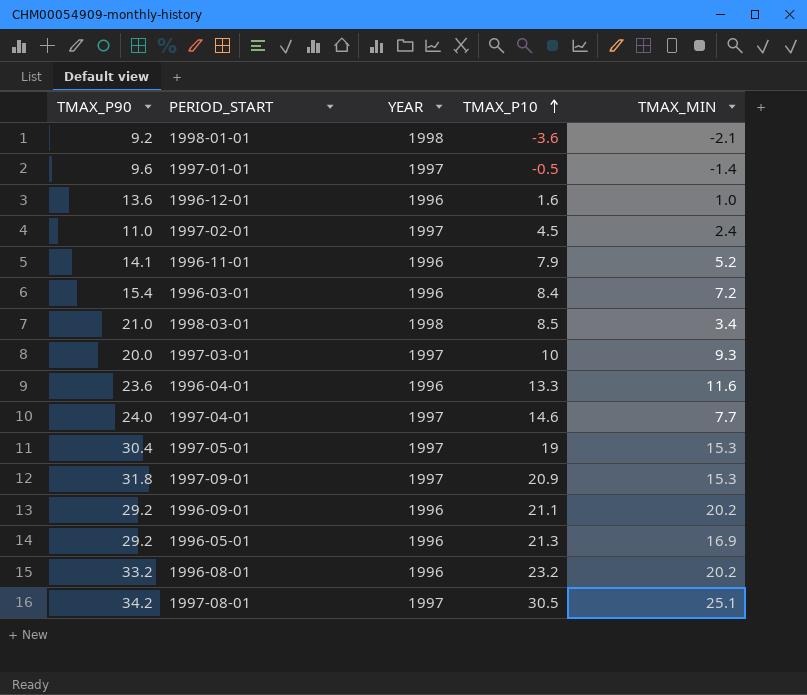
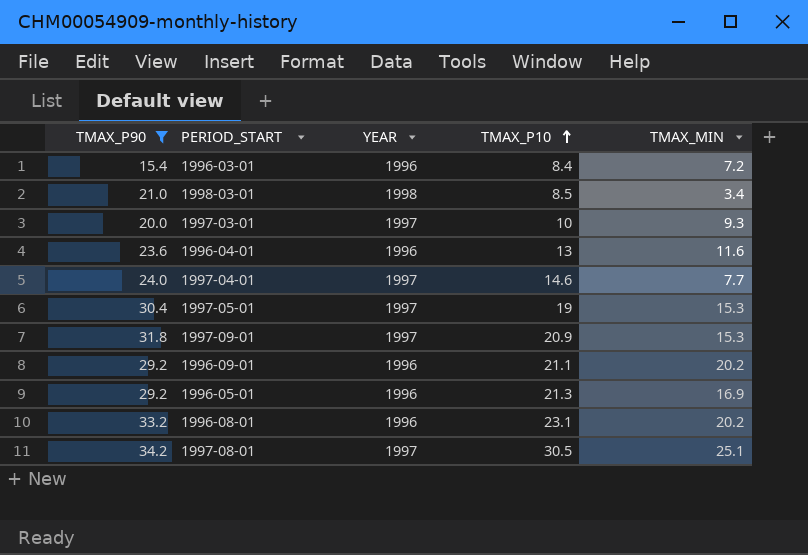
filter: none -> TMAX_P90 >= 15.4
1996-04-01 | TMAX_P10: 13.3 -> 13
1996-08-01 | TMAX_P10: 23.2 -> 23.1

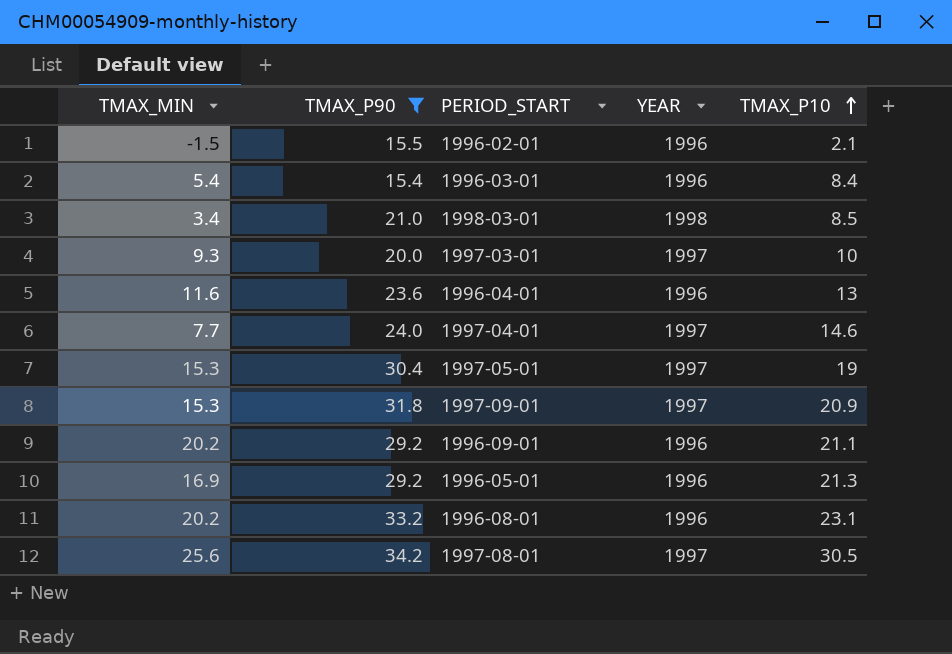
column TMAX_MIN | position: 5 -> 1
row 1996-02-01: none -> -1.5 | 15.5 | 1996 | 2.1
1996-03-01 | TMAX_MIN: 7.2 -> 5.4
1997-08-01 | TMAX_MIN: 25.1 -> 25.6

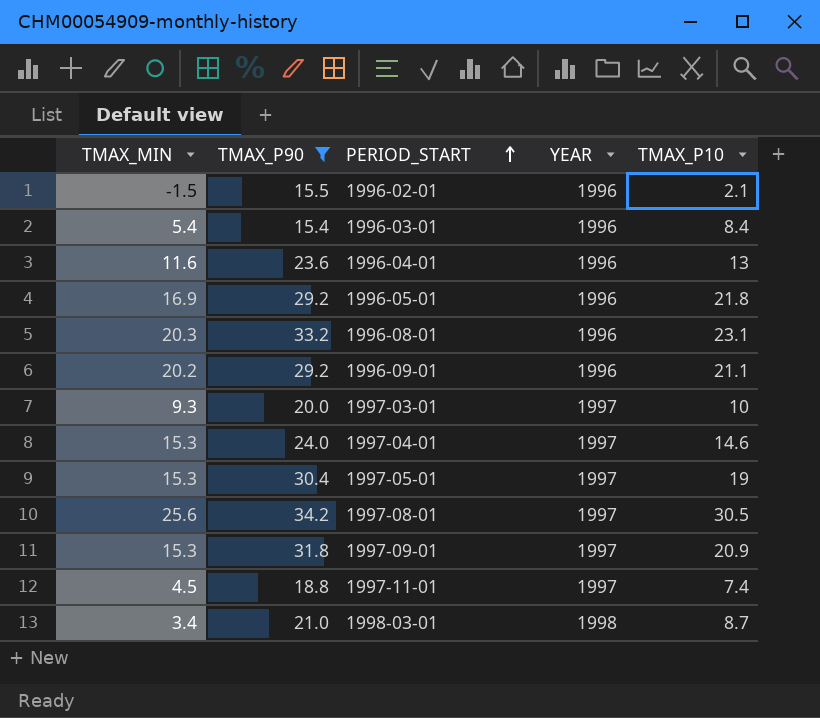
row order: TMAX_P10 ascending -> PERIOD_START ascending
1996-05-01 | TMAX_P10: 21.3 -> 21.8
1996-08-01 | TMAX_MIN: 20.2 -> 20.3
1997-04-01 | TMAX_MIN: 7.7 -> 15.3
row 1997-11-01: none -> 4.5 | 18.8 | 1997 | 7.4
1998-03-01 | TMAX_P10: 8.5 -> 8.7

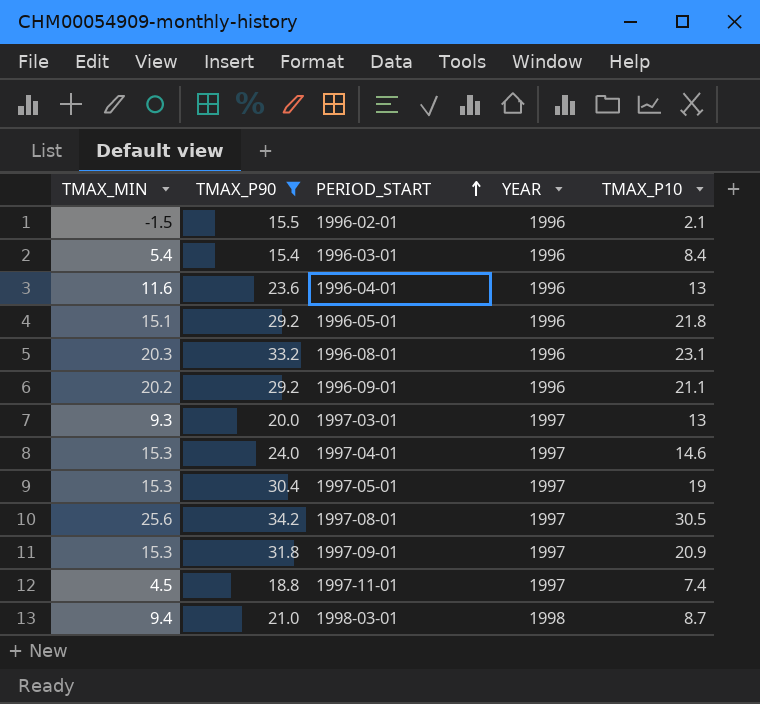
1996-05-01 | TMAX_MIN: 16.9 -> 15.1
1997-03-01 | TMAX_P10: 10 -> 13
1998-03-01 | TMAX_MIN: 3.4 -> 9.4

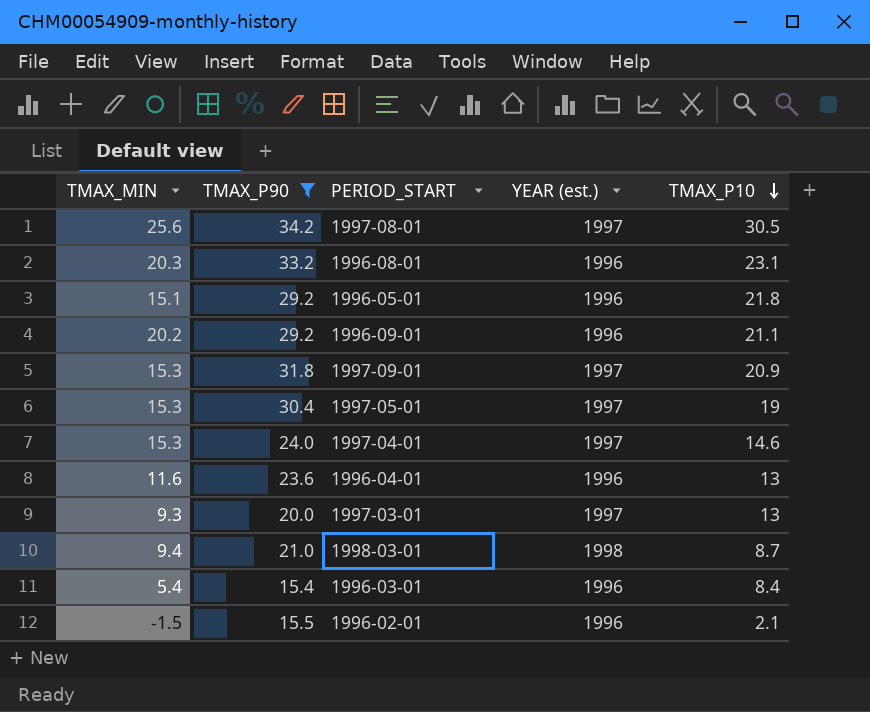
row order: PERIOD_START ascending -> TMAX_P10 descending
column name: YEAR -> YEAR (est.)
row 1997-11-01: 4.5 | 18.8 | 1997 | 7.4 -> none

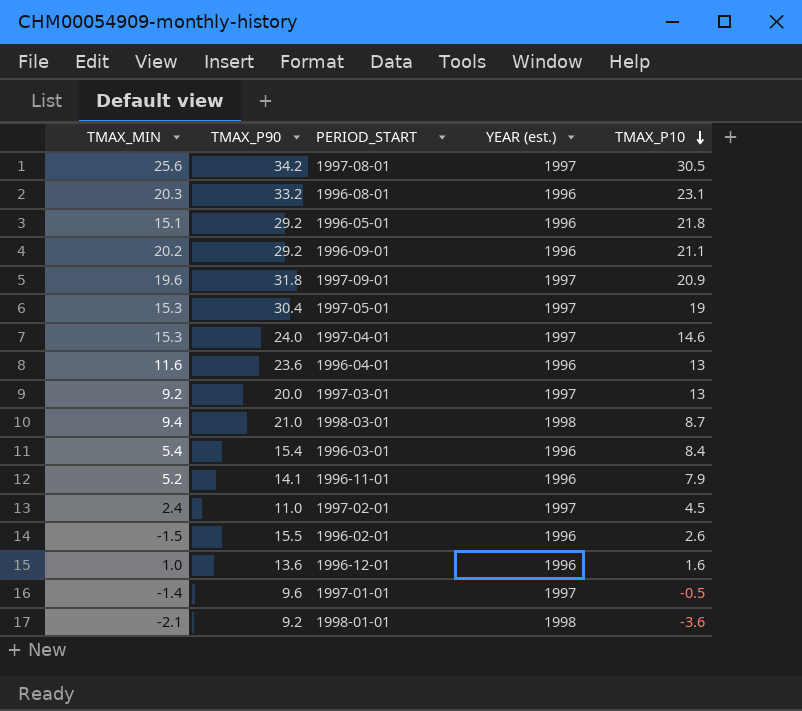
filter: TMAX_P90 >= 15.4 -> none
1997-09-01 | TMAX_MIN: 15.3 -> 19.6
1997-03-01 | TMAX_MIN: 9.3 -> 9.2
1996-02-01 | TMAX_P10: 2.1 -> 2.6

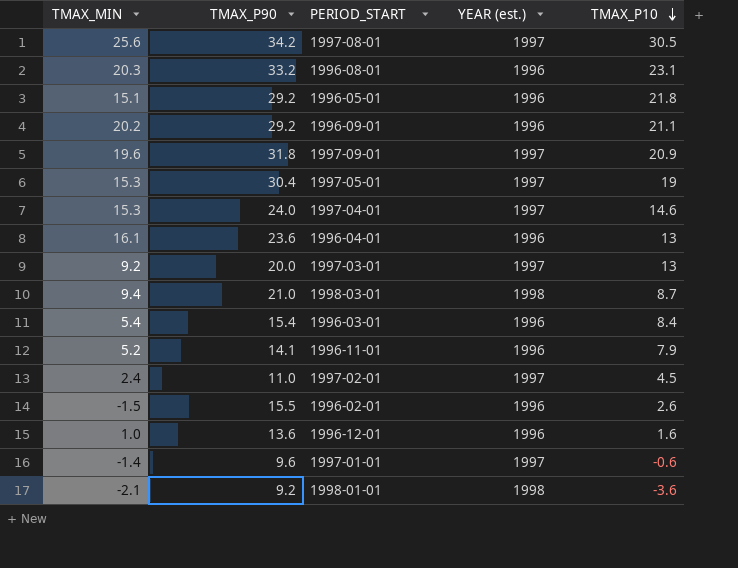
1996-04-01 | TMAX_MIN: 11.6 -> 16.1
1997-01-01 | TMAX_P10: -0.5 -> -0.6

